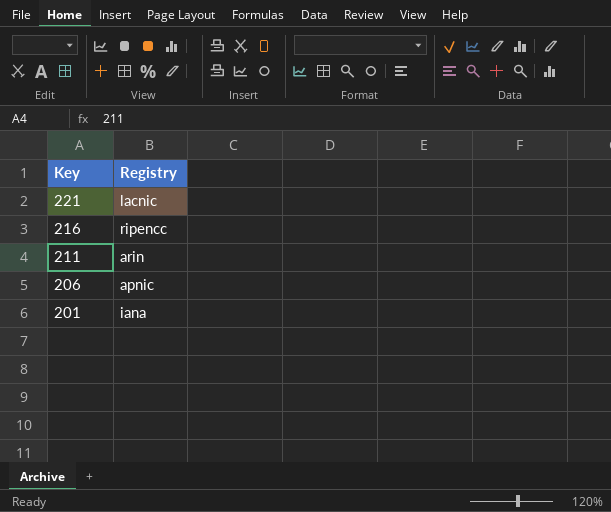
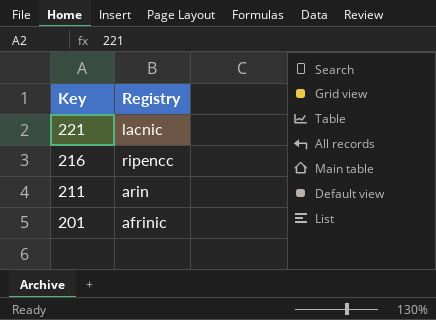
row 206: apnic -> none
201 | Registry: iana -> afrinic

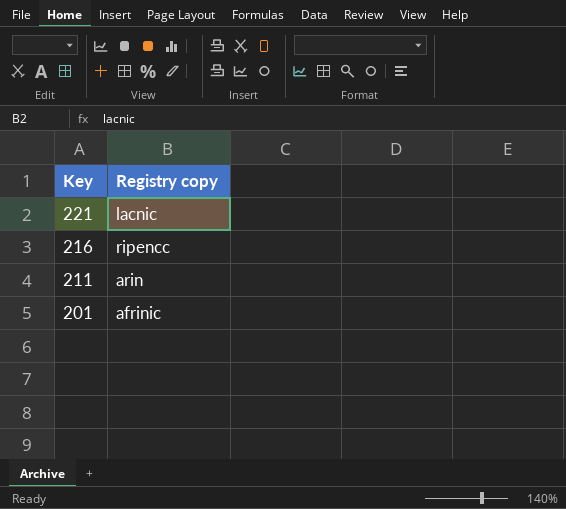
column name: Registry -> Registry copy

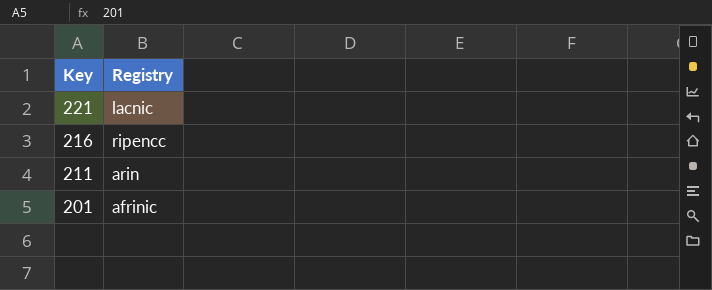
column name: Registry copy -> Registry

